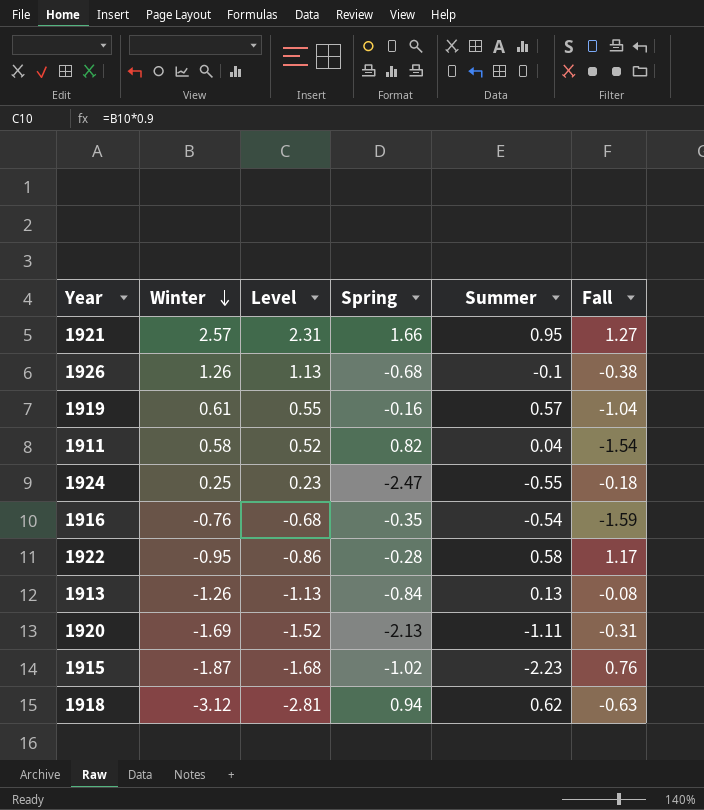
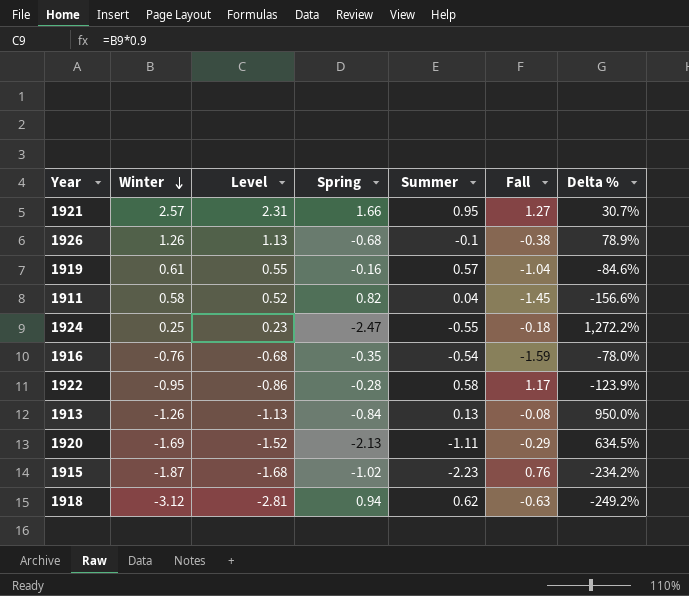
column Delta % | formula: none -> ([Spring] - [Fall]) / [Fall]
1911 | Fall: -1.54 -> -1.45
1920 | Fall: -0.31 -> -0.29

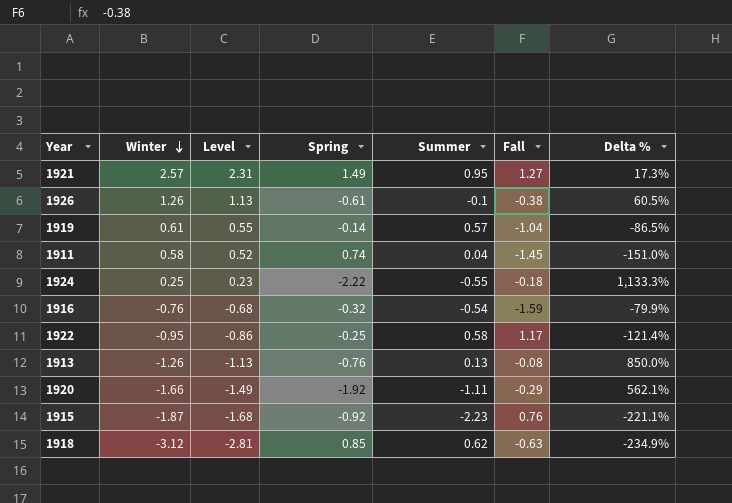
1921 | Spring: 1.66 -> 1.49
1921 | Delta %: 30.7% -> 17.3%
1926 | Spring: -0.68 -> -0.61
1926 | Delta %: 78.9% -> 60.5%
1919 | Spring: -0.16 -> -0.14
1919 | Delta %: -84.6% -> -86.5%
1911 | Spring: 0.82 -> 0.74
1911 | Delta %: -156.6% -> -151.0%
1924 | Spring: -2.47 -> -2.22
1924 | Delta %: 1,272.2% -> 1,133.3%
1916 | Spring: -0.35 -> -0.32
1916 | Delta %: -78.0% -> -79.9%
1922 | Spring: -0.28 -> -0.25
1922 | Delta %: -123.9% -> -121.4%
1913 | Spring: -0.84 -> -0.76
1913 | Delta %: 950.0% -> 850.0%
1920 | Winter: -1.69 -> -1.66
1920 | Level: -1.52 -> -1.49
1920 | Spring: -2.13 -> -1.92
1920 | Delta %: 634.5% -> 562.1%
1915 | Spring: -1.02 -> -0.92
1915 | Delta %: -234.2% -> -221.1%
1918 | Spring: 0.94 -> 0.85
1918 | Delta %: -249.2% -> -234.9%

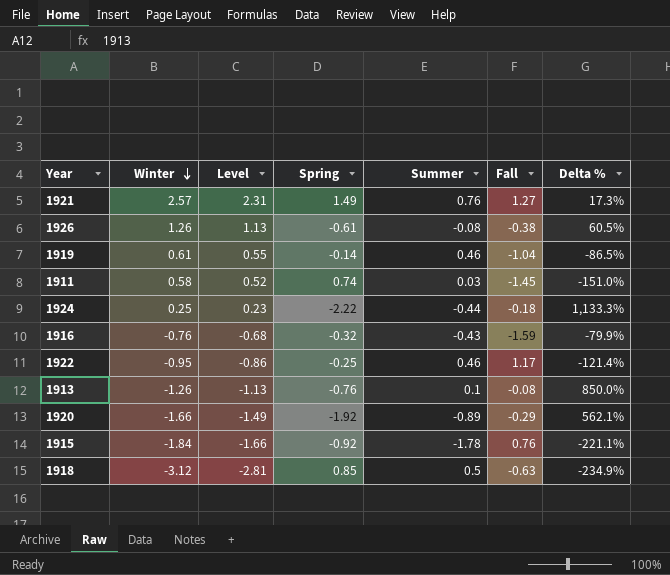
1921 | Summer: 0.95 -> 0.76
1926 | Summer: -0.1 -> -0.08
1919 | Summer: 0.57 -> 0.46
1911 | Summer: 0.04 -> 0.03
1924 | Summer: -0.55 -> -0.44
1916 | Summer: -0.54 -> -0.43
1922 | Summer: 0.58 -> 0.46
1913 | Summer: 0.13 -> 0.1
1920 | Summer: -1.11 -> -0.89
1915 | Winter: -1.87 -> -1.84
1915 | Level: -1.68 -> -1.66
1915 | Summer: -2.23 -> -1.78
1918 | Summer: 0.62 -> 0.5

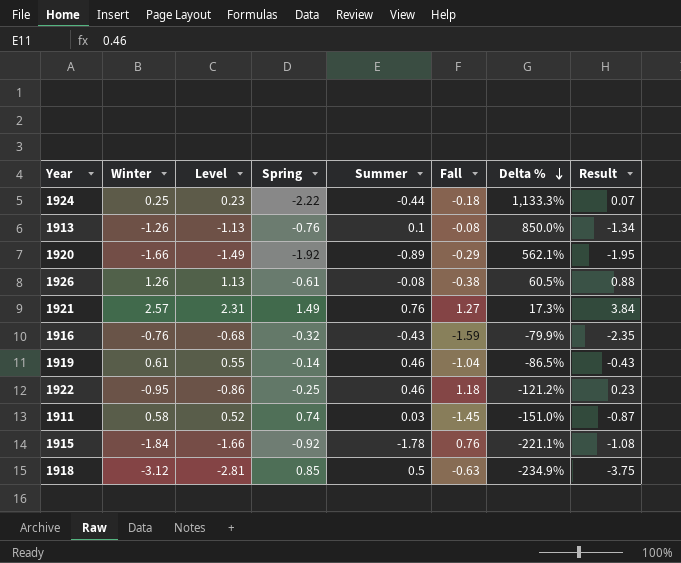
row order: Winter descending -> Delta % descending
column Result | formula: none -> [Winter] + [Fall]
1922 | Fall: 1.17 -> 1.18
1922 | Delta %: -121.4% -> -121.2%

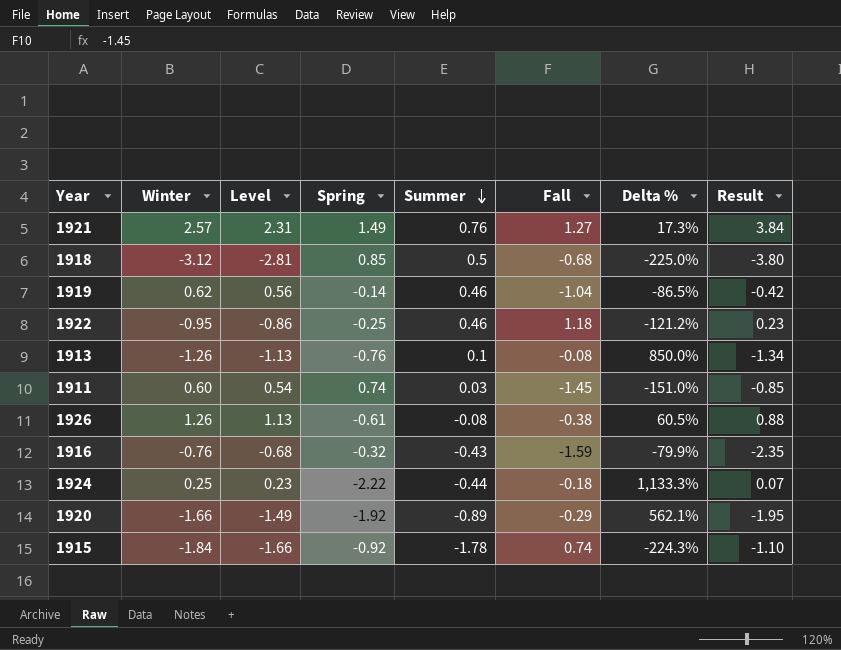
row order: Delta % descending -> Summer descending
1918 | Fall: -0.63 -> -0.68
1918 | Delta %: -234.9% -> -225.0%
1918 | Result: -3.75 -> -3.80
1919 | Winter: 0.61 -> 0.62
1919 | Level: 0.55 -> 0.56
1919 | Result: -0.43 -> -0.42
1911 | Winter: 0.58 -> 0.60
1911 | Level: 0.52 -> 0.54
1911 | Result: -0.87 -> -0.85
1915 | Fall: 0.76 -> 0.74
1915 | Delta %: -221.1% -> -224.3%
1915 | Result: -1.08 -> -1.10

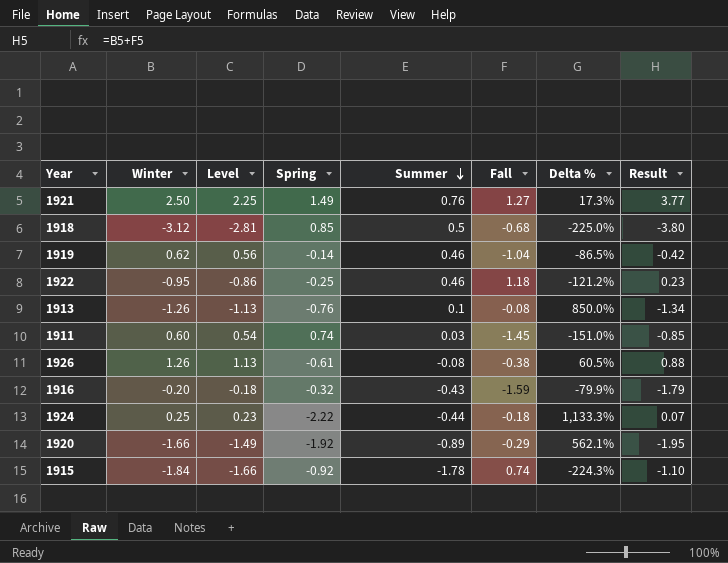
1921 | Winter: 2.57 -> 2.50
1921 | Level: 2.31 -> 2.25
1921 | Result: 3.84 -> 3.77
1916 | Winter: -0.76 -> -0.20
1916 | Level: -0.68 -> -0.18
1916 | Result: -2.35 -> -1.79

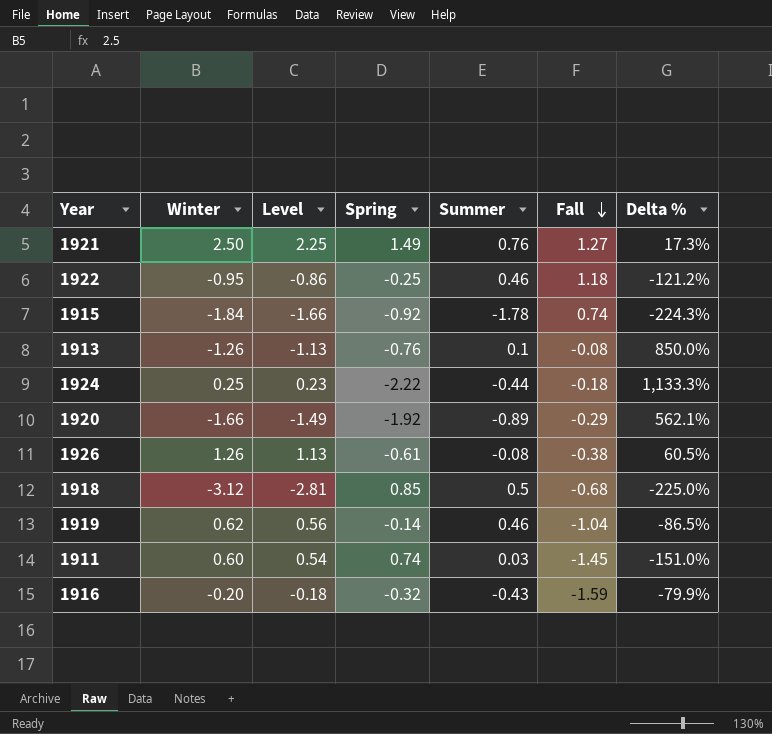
row order: Summer descending -> Fall descending
column Result | formula: [Winter] + [Fall] -> none

